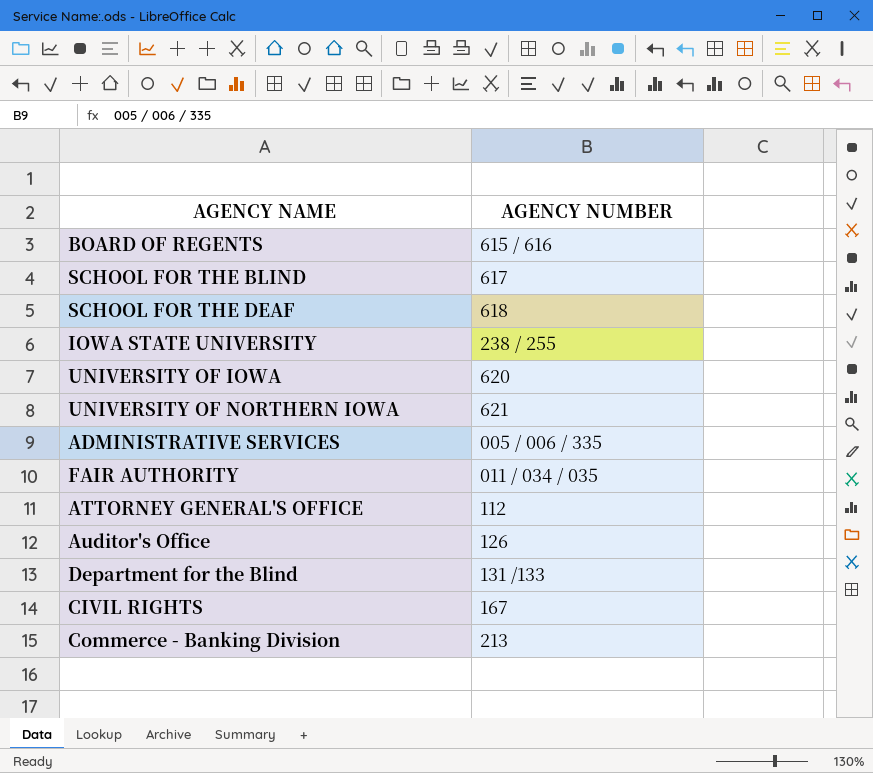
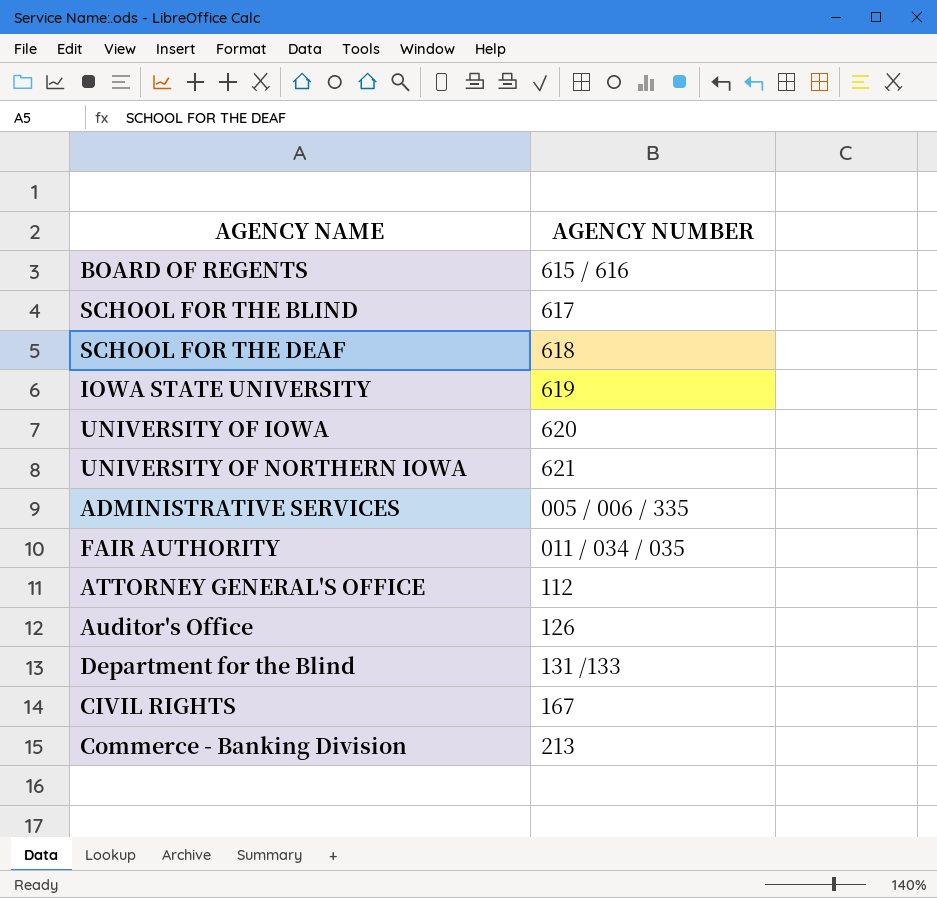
IOWA STATE UNIVERSITY | AGENCY NUMBER: 238 / 255 -> 619

